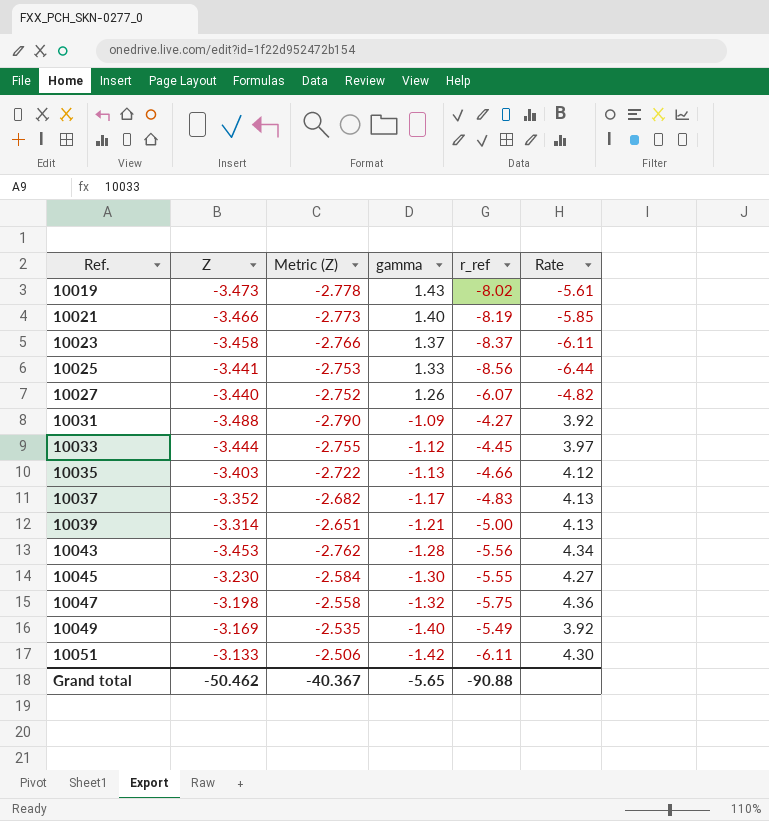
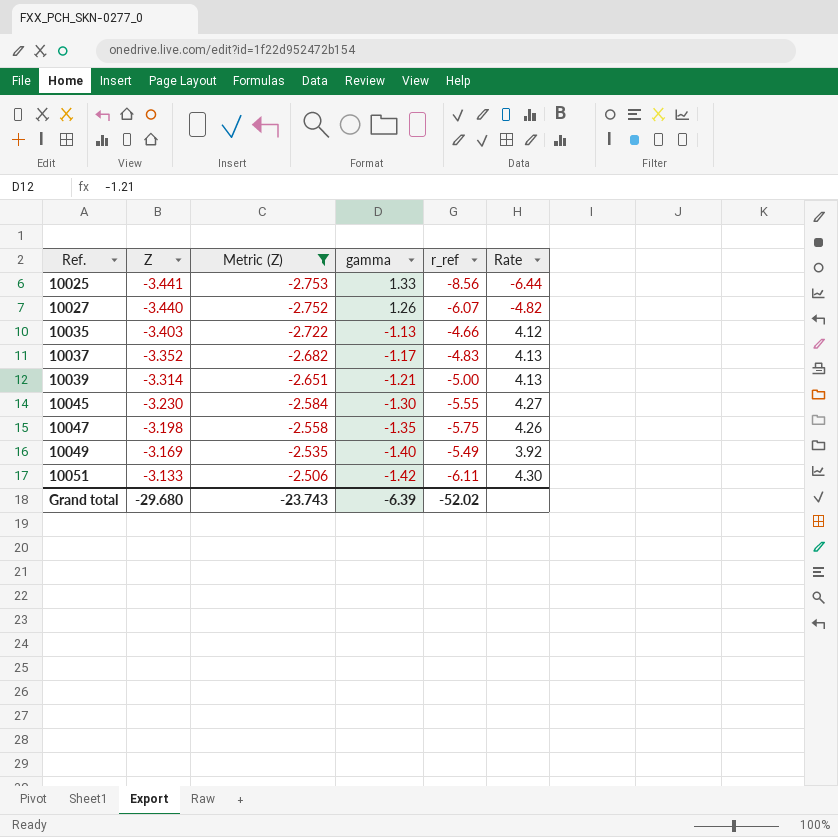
filter: none -> Metric (Z) >= -2.753
10047 | gamma: -1.32 -> -1.35
10047 | Rate: 4.36 -> 4.26
Grand total | Z: -50.462 -> -29.680
Grand total | Metric (Z): -40.367 -> -23.743
Grand total | gamma: -5.65 -> -6.39
Grand total | r_ref: -90.88 -> -52.02

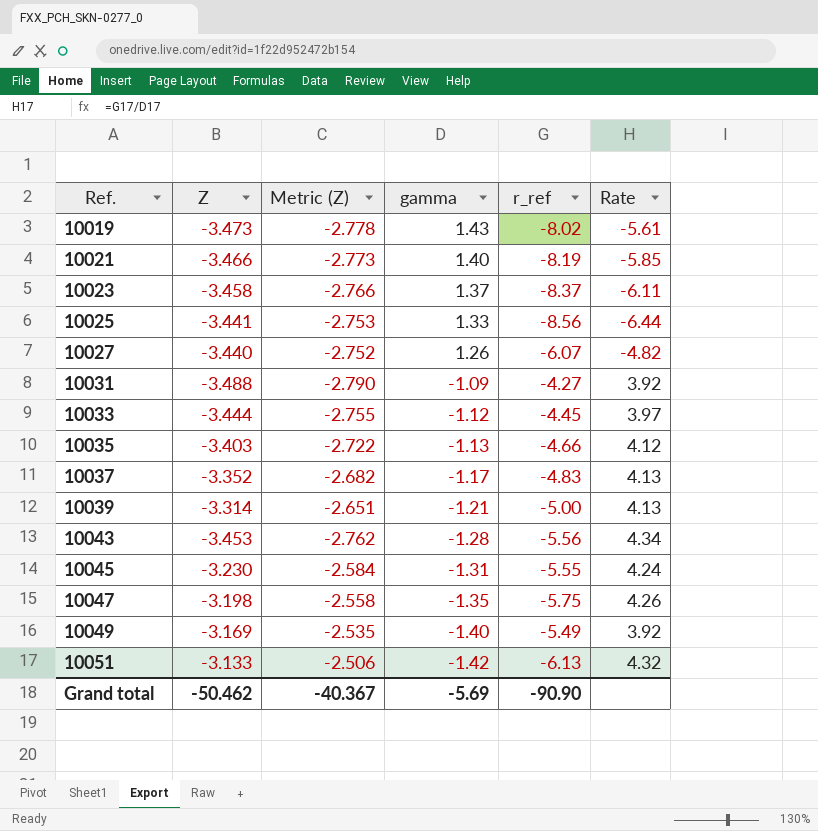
filter: Metric (Z) >= -2.753 -> none
10045 | gamma: -1.30 -> -1.31
10045 | Rate: 4.27 -> 4.24
10051 | r_ref: -6.11 -> -6.13
10051 | Rate: 4.30 -> 4.32
Grand total | Z: -29.680 -> -50.462
Grand total | Metric (Z): -23.743 -> -40.367
Grand total | gamma: -6.39 -> -5.69
Grand total | r_ref: -52.02 -> -90.90

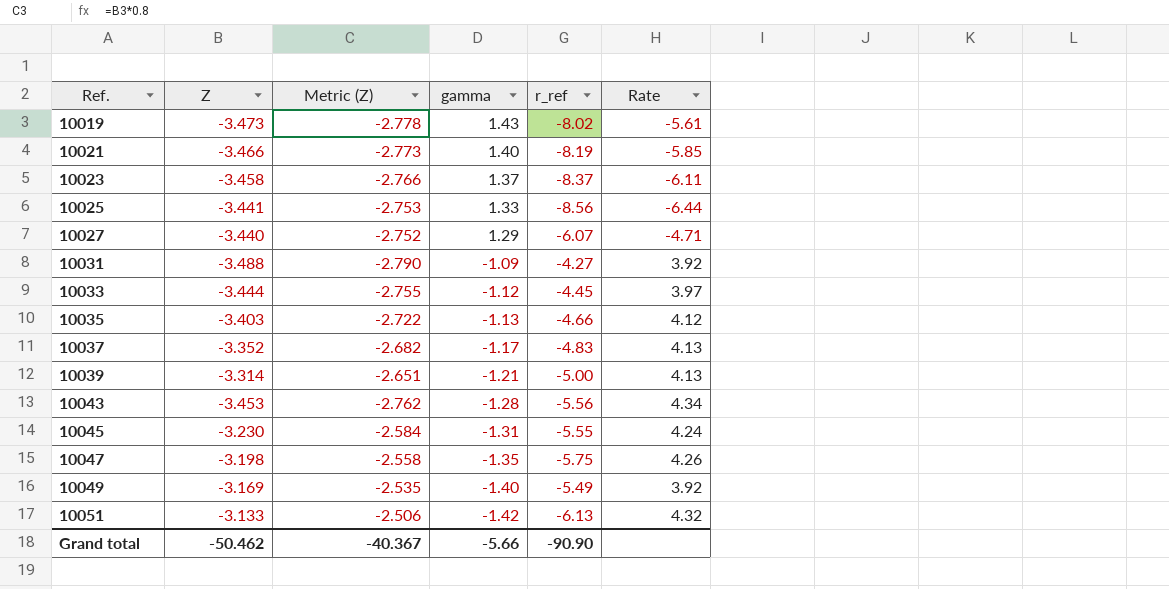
10027 | gamma: 1.26 -> 1.29
10027 | Rate: -4.82 -> -4.71
Grand total | gamma: -5.69 -> -5.66

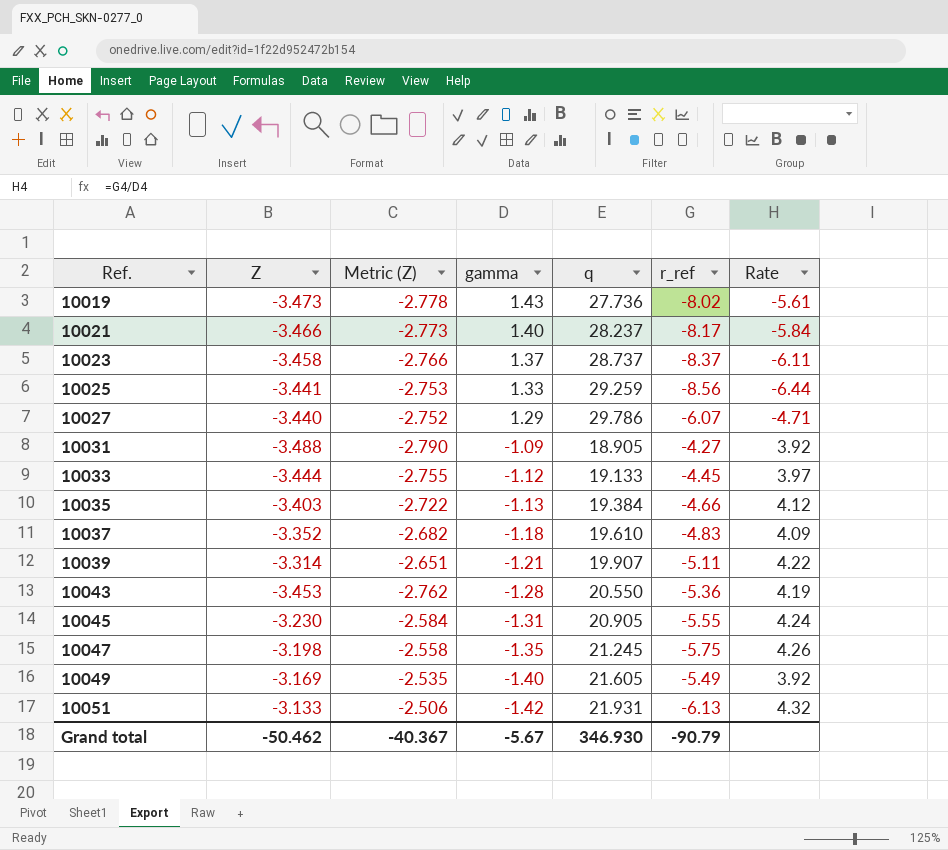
column q | position: none -> 5
10021 | r_ref: -8.19 -> -8.17
10021 | Rate: -5.85 -> -5.84
10037 | gamma: -1.17 -> -1.18
10037 | Rate: 4.13 -> 4.09
10039 | r_ref: -5.00 -> -5.11
10039 | Rate: 4.13 -> 4.22
10043 | r_ref: -5.56 -> -5.36
10043 | Rate: 4.34 -> 4.19
Grand total | gamma: -5.66 -> -5.67
Grand total | r_ref: -90.90 -> -90.79

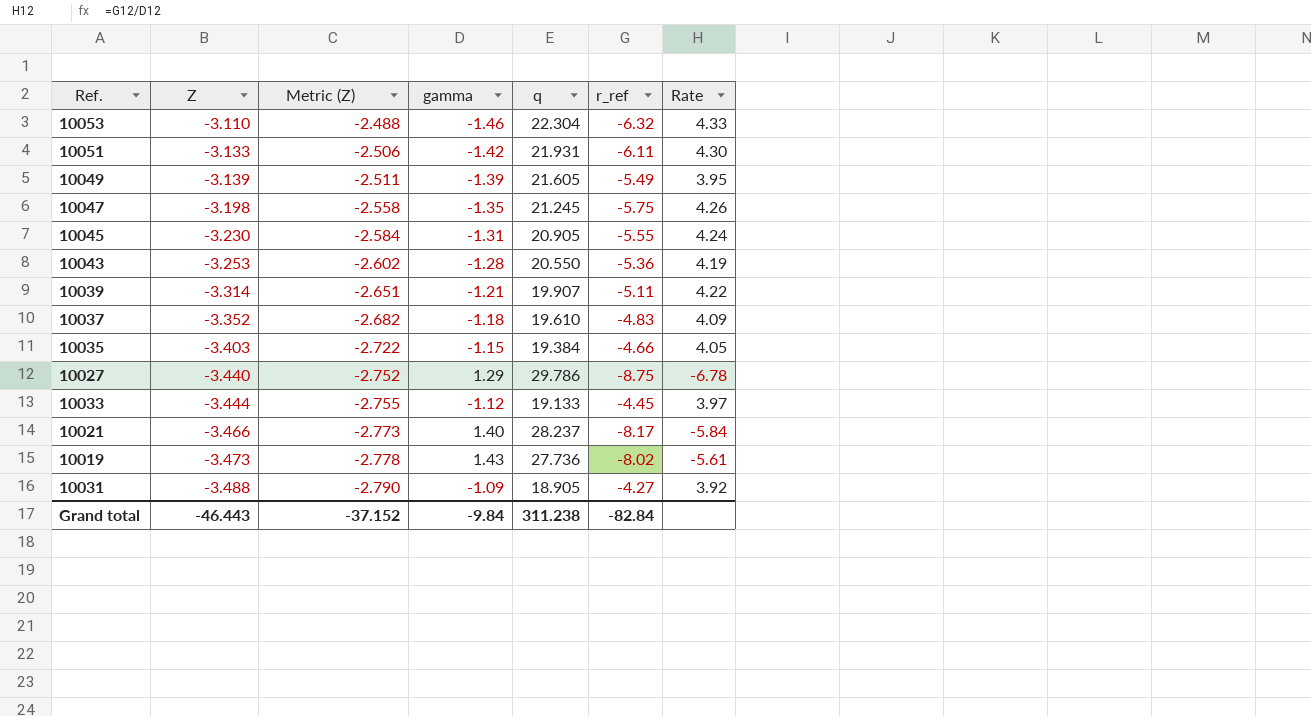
row order: Ref. ascending -> Z descending
row 10023: -3.458 | -2.766 | 1.37 | 28.737 | -8.37 | -6.11 -> none
row 10025: -3.441 | -2.753 | 1.33 | 29.259 | -8.56 | -6.44 -> none
row 10053: none -> -3.110 | -2.488 | -1.46 | 22.304 | -6.32 | 4.33
10051 | r_ref: -6.13 -> -6.11
10051 | Rate: 4.32 -> 4.30
10049 | Z: -3.169 -> -3.139
10049 | Metric (Z): -2.535 -> -2.511
10049 | gamma: -1.40 -> -1.39
10049 | Rate: 3.92 -> 3.95
10043 | Z: -3.453 -> -3.253
10043 | Metric (Z): -2.762 -> -2.602
10035 | gamma: -1.13 -> -1.15
10035 | Rate: 4.12 -> 4.05
10027 | r_ref: -6.07 -> -8.75
10027 | Rate: -4.71 -> -6.78
Grand total | Z: -50.462 -> -46.443
Grand total | Metric (Z): -40.367 -> -37.152
Grand total | gamma: -5.67 -> -9.84
Grand total | q: 346.930 -> 311.238
Grand total | r_ref: -90.79 -> -82.84

